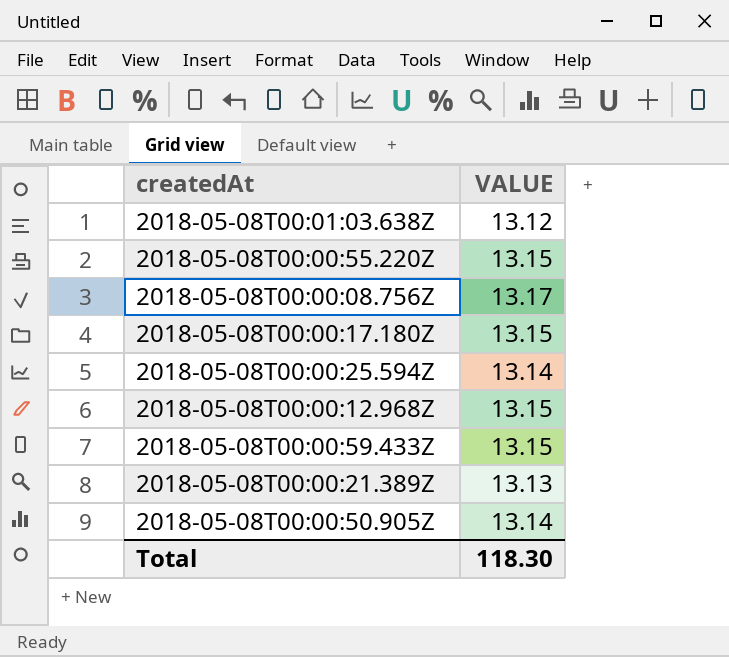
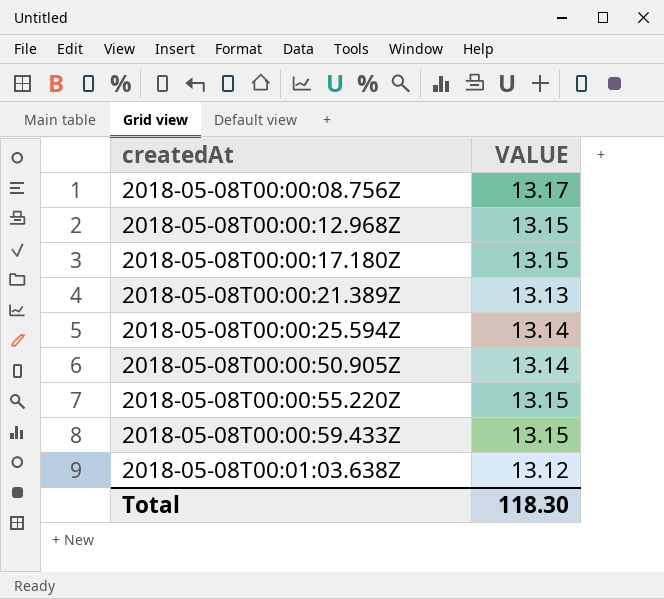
row order: none -> createdAt ascending

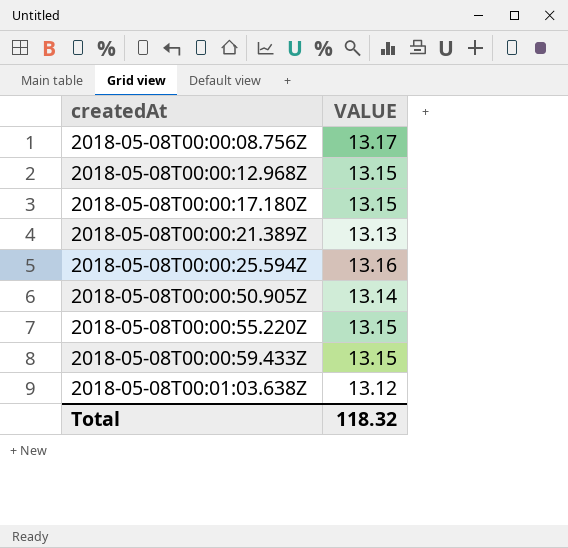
2018-05-08T00:00:25.594Z | VALUE: 13.14 -> 13.16
Total | VALUE: 118.30 -> 118.32

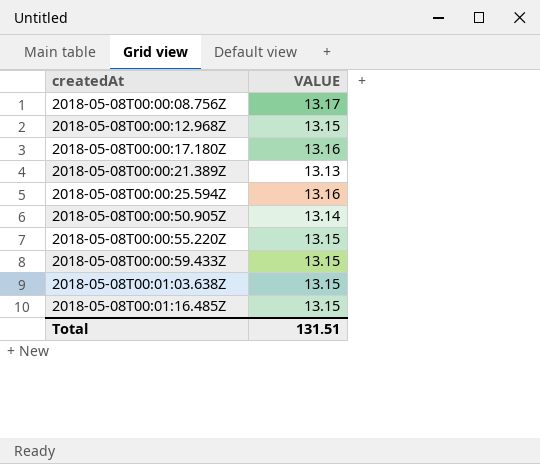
2018-05-08T00:00:17.180Z | VALUE: 13.15 -> 13.16
2018-05-08T00:01:03.638Z | VALUE: 13.12 -> 13.15
row 2018-05-08T00:01:16.485Z: none -> 13.15
Total | VALUE: 118.32 -> 131.51

